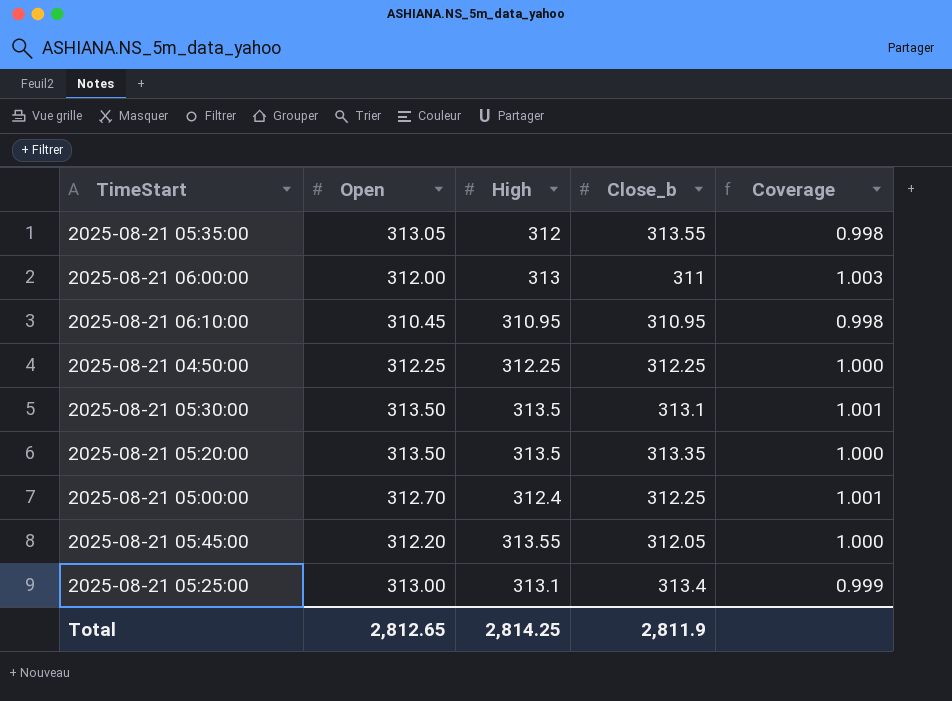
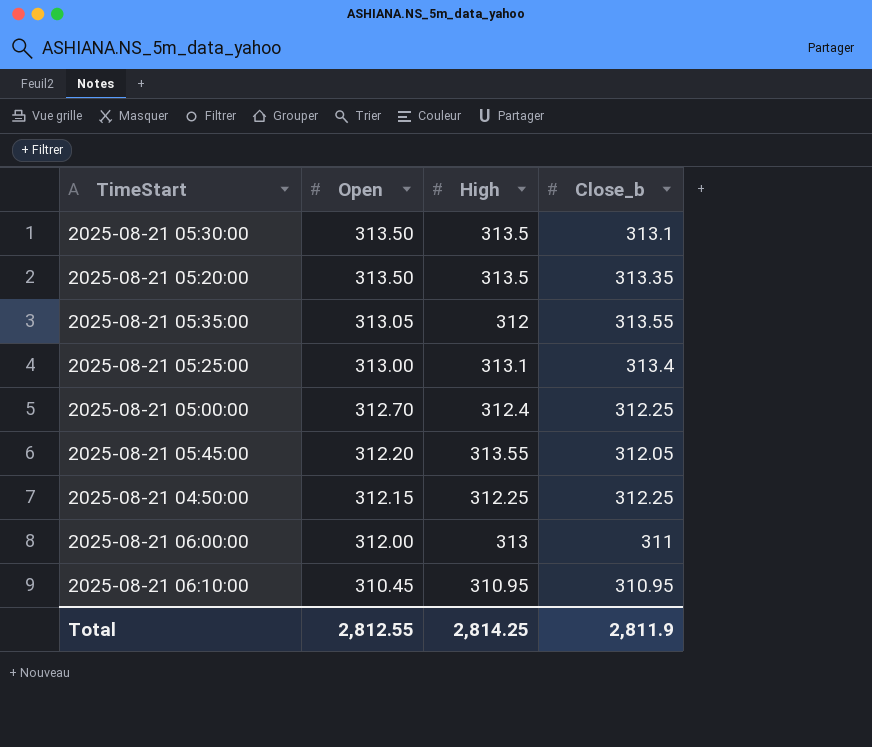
row order: none -> Open descending
column Coverage | formula: [Open] / [Close_b] -> none
2025-08-21 04:50:00 | Open: 312.25 -> 312.15
Total | Open: 2,812.65 -> 2,812.55

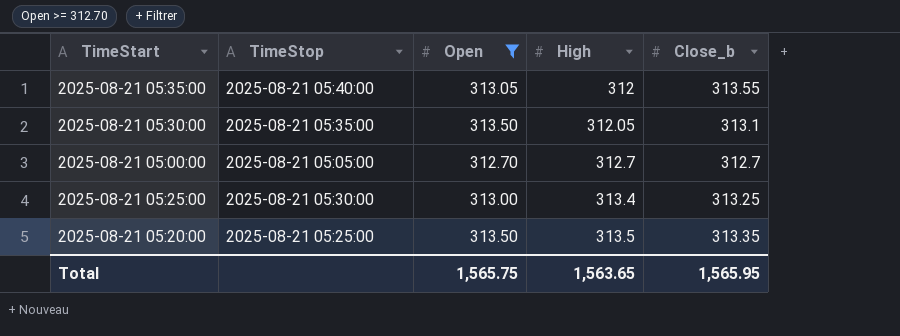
filter: none -> Open >= 312.70
row order: Open descending -> High ascending
column TimeStop | position: none -> 2
2025-08-21 05:30:00 | High: 313.5 -> 312.05
2025-08-21 05:00:00 | High: 312.4 -> 312.7
2025-08-21 05:00:00 | Close_b: 312.25 -> 312.7
2025-08-21 05:25:00 | High: 313.1 -> 313.4
2025-08-21 05:25:00 | Close_b: 313.4 -> 313.25
Total | Open: 2,812.55 -> 1,565.75
Total | High: 2,814.25 -> 1,563.65
Total | Close_b: 2,811.9 -> 1,565.95

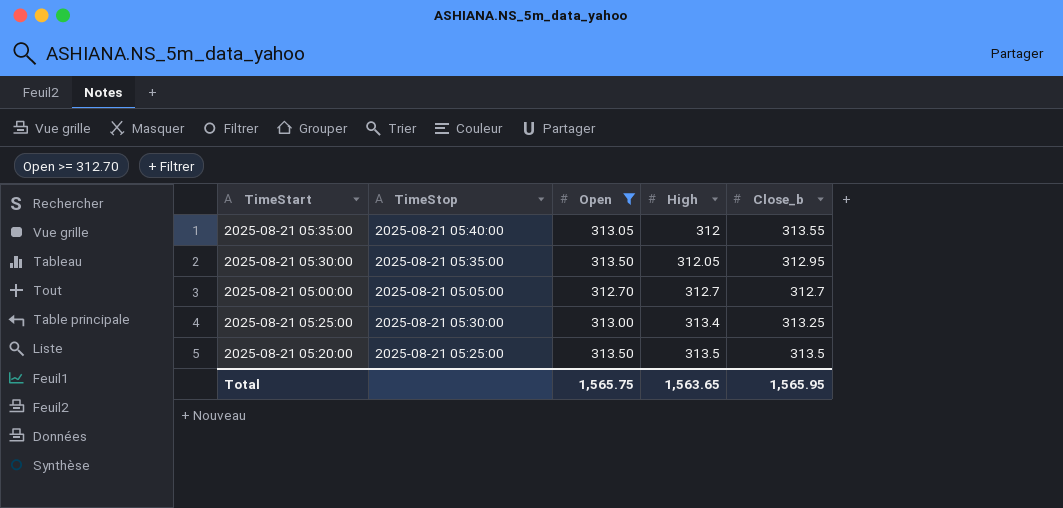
2025-08-21 05:30:00 | Close_b: 313.1 -> 312.95
2025-08-21 05:20:00 | Close_b: 313.35 -> 313.5

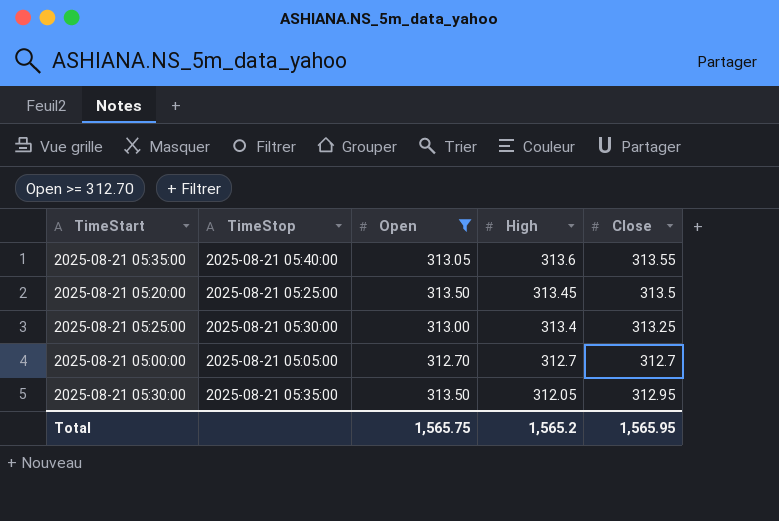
row order: High ascending -> High descending
column name: Close_b -> Close
2025-08-21 05:35:00 | High: 312 -> 313.6
2025-08-21 05:20:00 | High: 313.5 -> 313.45
Total | High: 1,563.65 -> 1,565.2

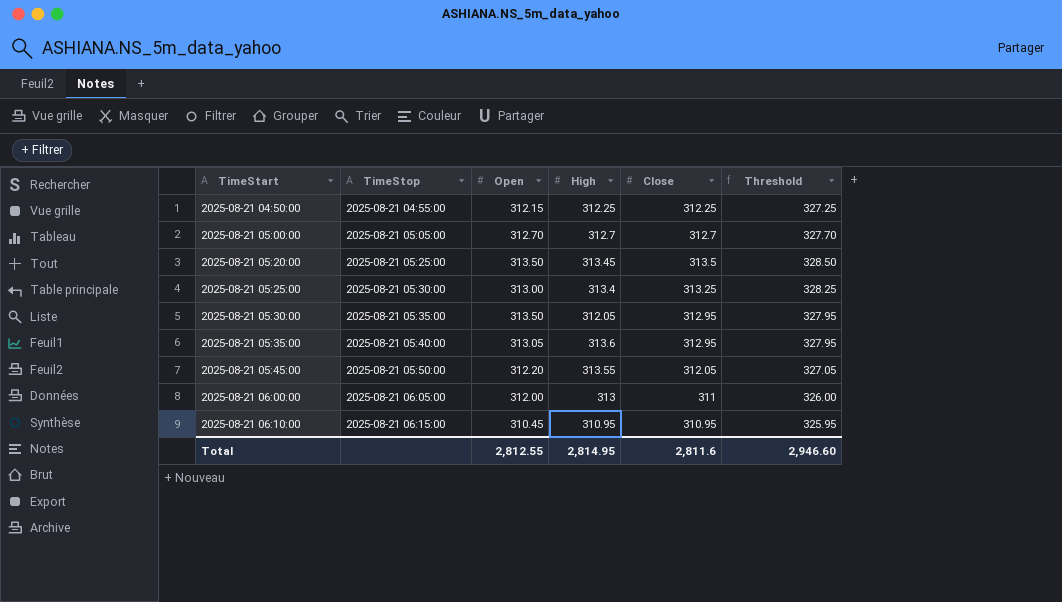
filter: Open >= 312.70 -> none
row order: High descending -> TimeStart ascending
column Threshold | formula: none -> [Close] + 15
2025-08-21 05:35:00 | Close: 313.55 -> 312.95
Total | Open: 1,565.75 -> 2,812.55
Total | High: 1,565.2 -> 2,814.95
Total | Close: 1,565.95 -> 2,811.6

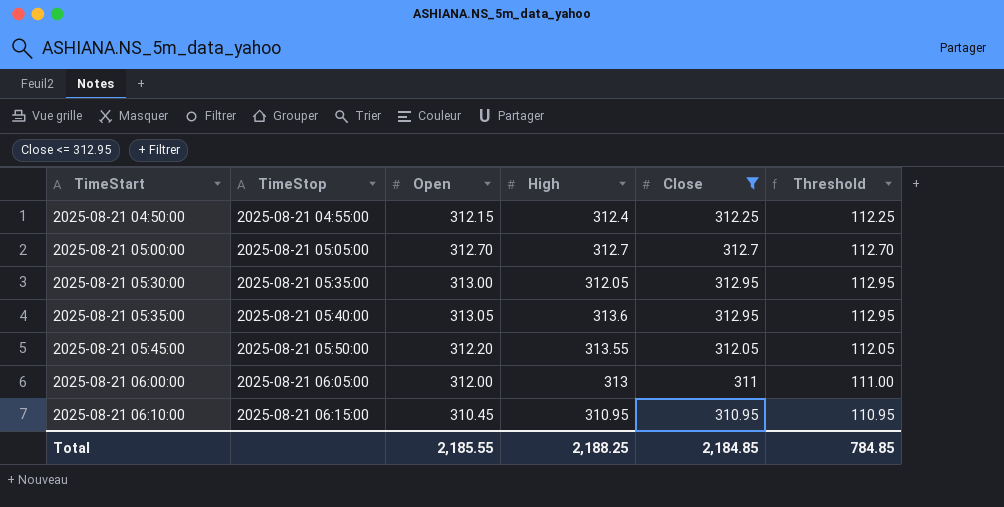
filter: none -> Close <= 312.95
column Threshold | formula: [Close] + 15 -> [Close] - 200
2025-08-21 04:50:00 | High: 312.25 -> 312.4
2025-08-21 05:30:00 | Open: 313.50 -> 313.00
Total | Open: 2,812.55 -> 2,185.55
Total | High: 2,814.95 -> 2,188.25
Total | Close: 2,811.6 -> 2,184.85
Total | Threshold: 2,946.60 -> 784.85

